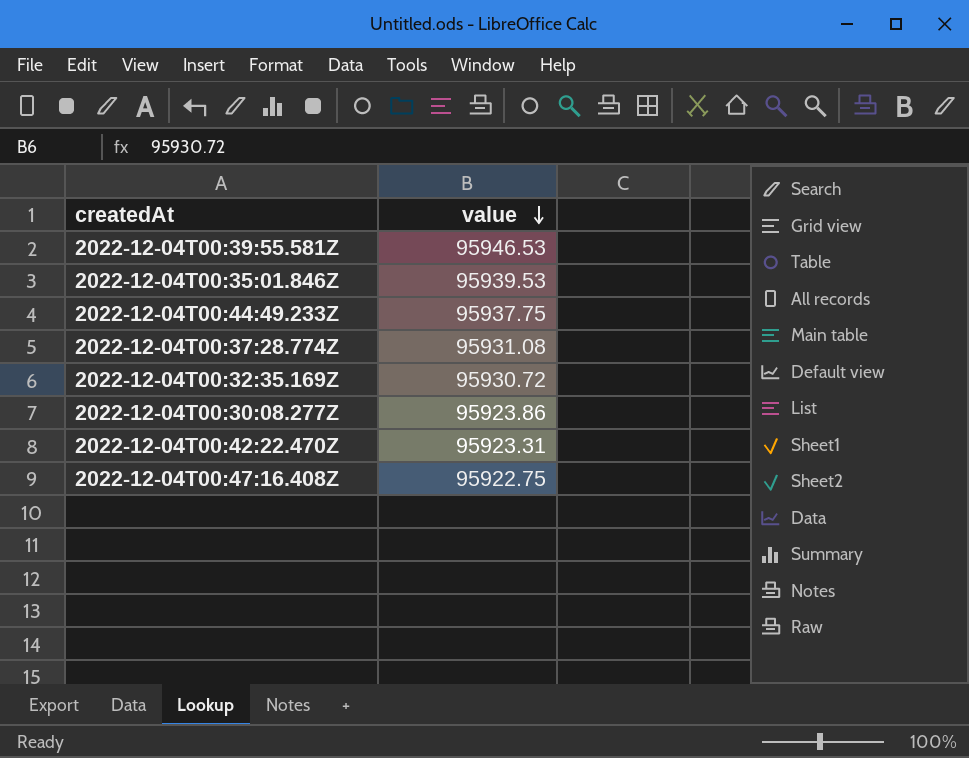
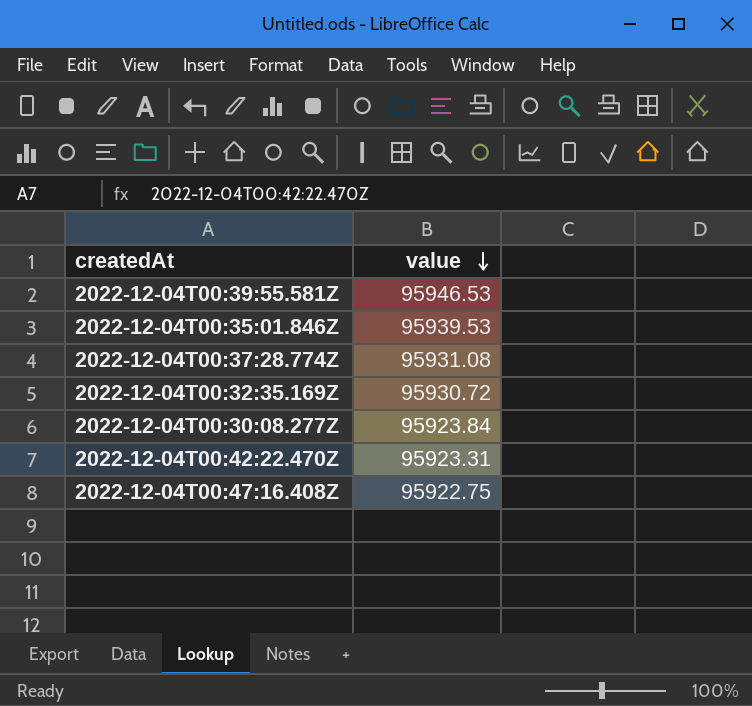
row 2022-12-04T00:44:49.233Z: 95937.75 -> none
2022-12-04T00:30:08.277Z | value: 95923.86 -> 95923.84

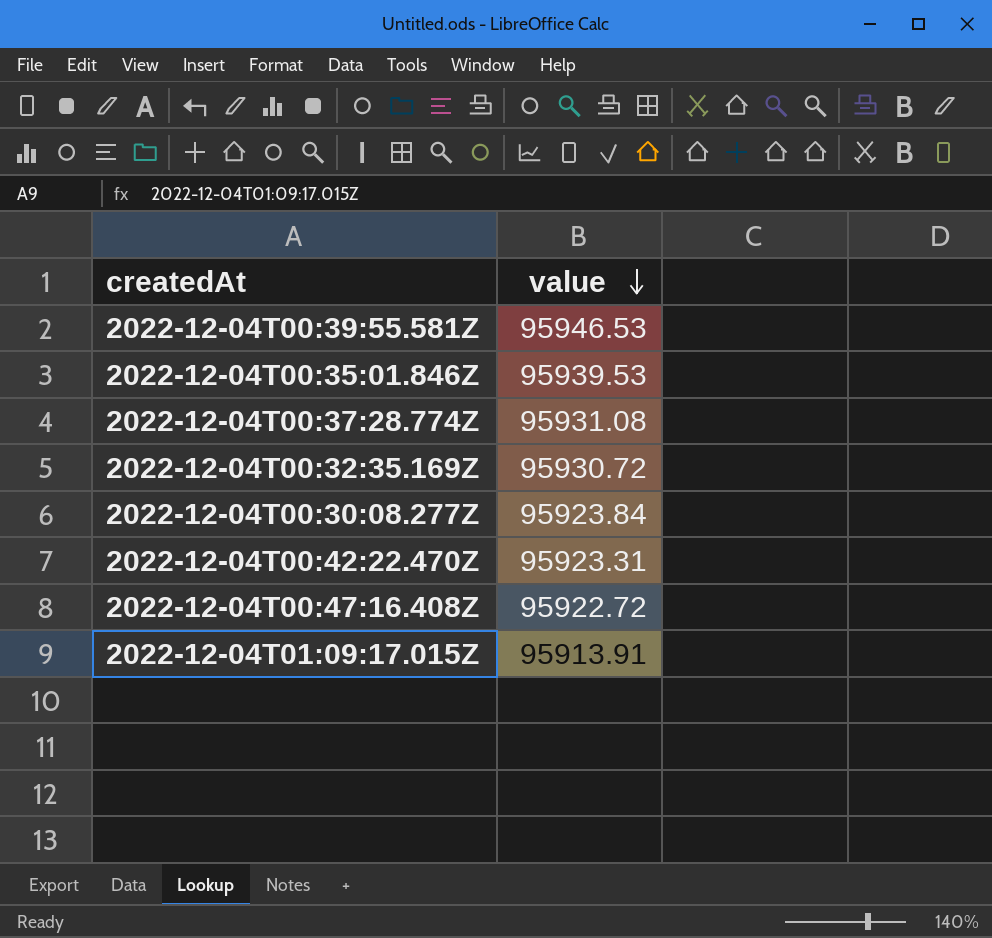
2022-12-04T00:47:16.408Z | value: 95922.75 -> 95922.72
row 2022-12-04T01:09:17.015Z: none -> 95913.91

